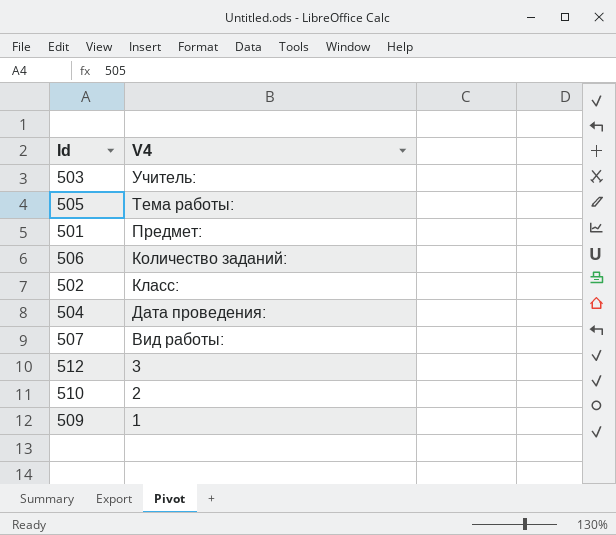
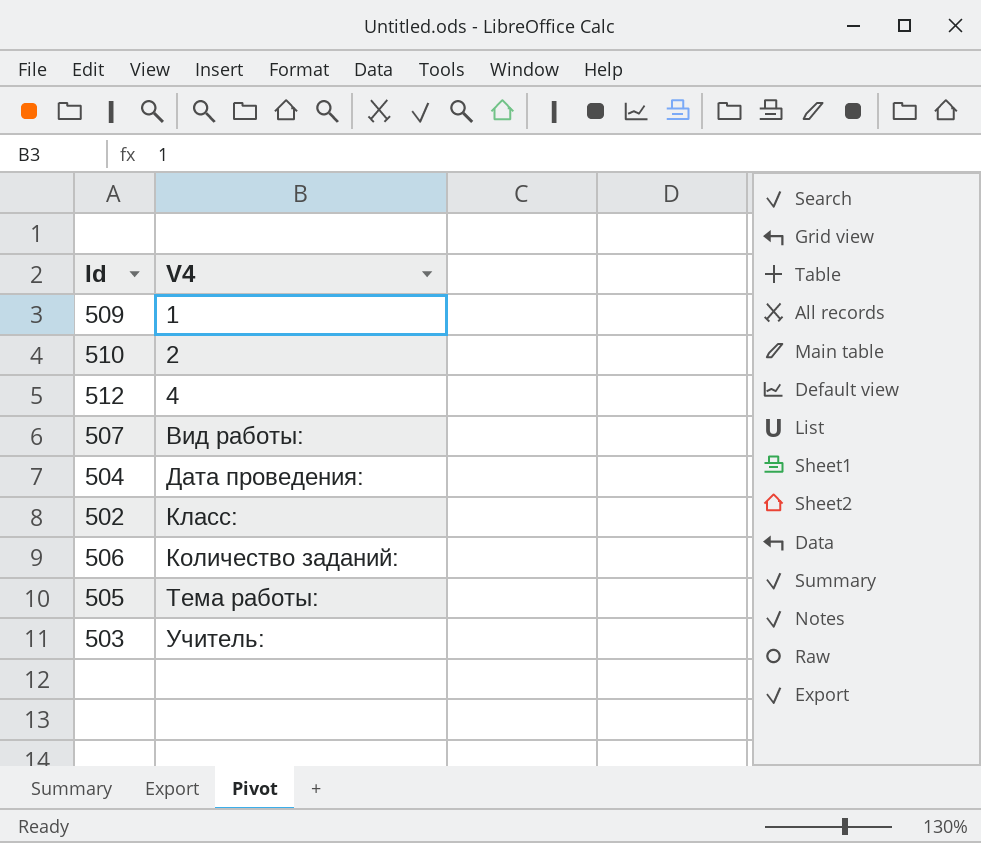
row order: V4 descending -> V4 ascending
row 501: Предмет: -> none
512 | V4: 3 -> 4

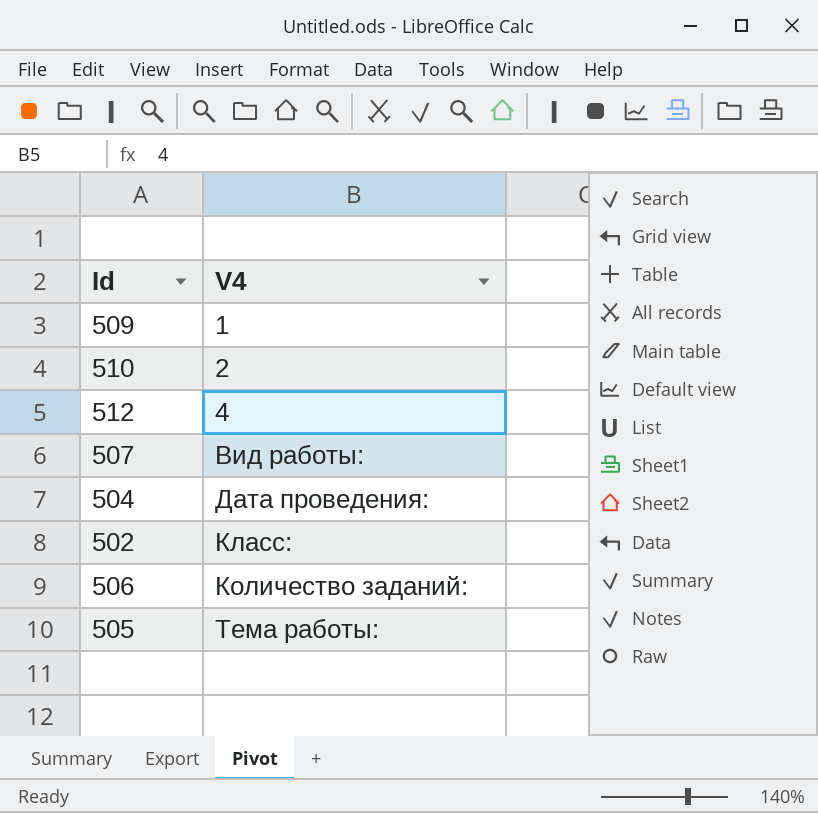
row 503: Учитель: -> none

